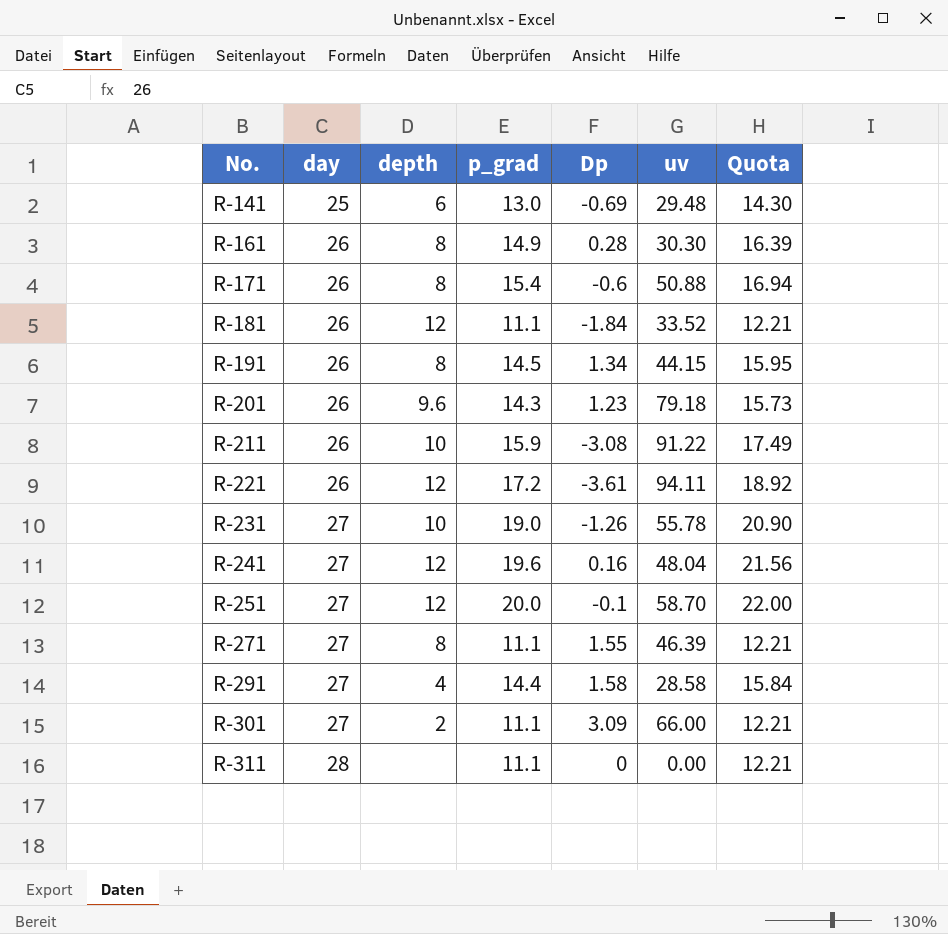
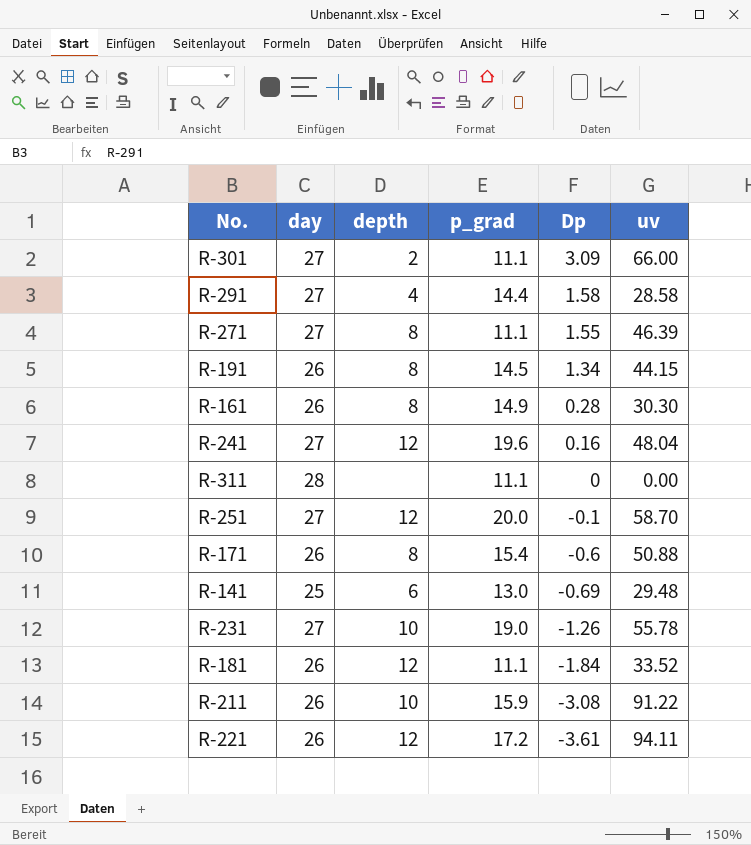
row order: No. ascending -> Dp descending
column Quota | formula: [p_grad] * 1.1 -> none
row R-201: 26 | 9.6 | 14.3 | 1.23 | 79.18 | 15.73 -> none

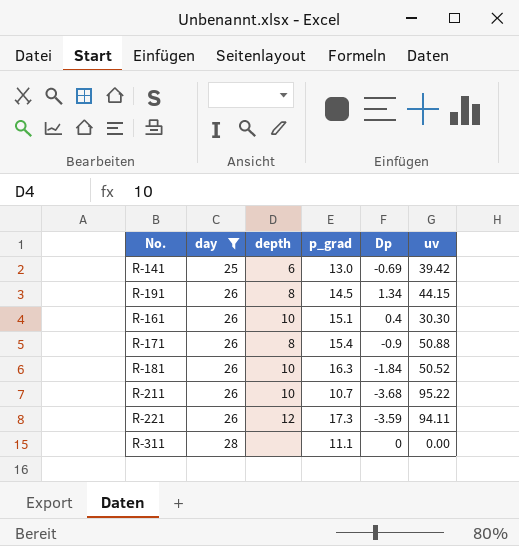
filter: none -> day != 27
row order: Dp descending -> day ascending
R-141 | uv: 29.48 -> 39.42
R-161 | depth: 8 -> 10
R-161 | p_grad: 14.9 -> 15.1
R-161 | Dp: 0.28 -> 0.4
R-171 | Dp: -0.6 -> -0.9
R-181 | depth: 12 -> 10
R-181 | p_grad: 11.1 -> 16.3
R-181 | uv: 33.52 -> 50.52
R-211 | p_grad: 15.9 -> 10.7
R-211 | Dp: -3.08 -> -3.68
R-211 | uv: 91.22 -> 95.22
R-221 | p_grad: 17.2 -> 17.3
R-221 | Dp: -3.61 -> -3.59

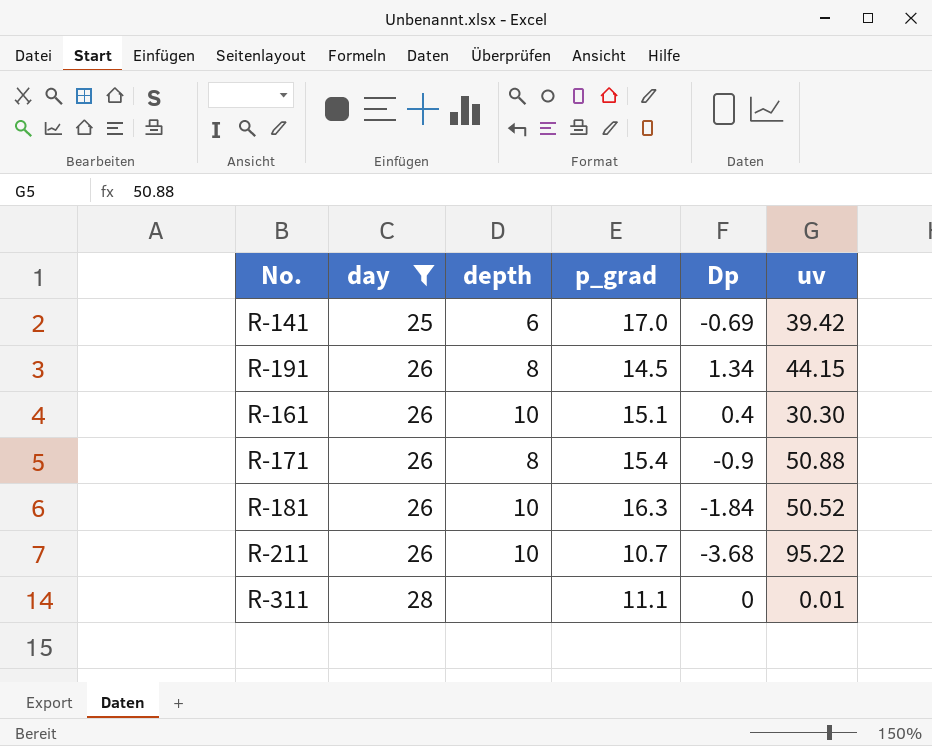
row R-221: 26 | 12 | 17.3 | -3.59 | 94.11 -> none
R-141 | p_grad: 13.0 -> 17.0
R-311 | uv: 0.00 -> 0.01

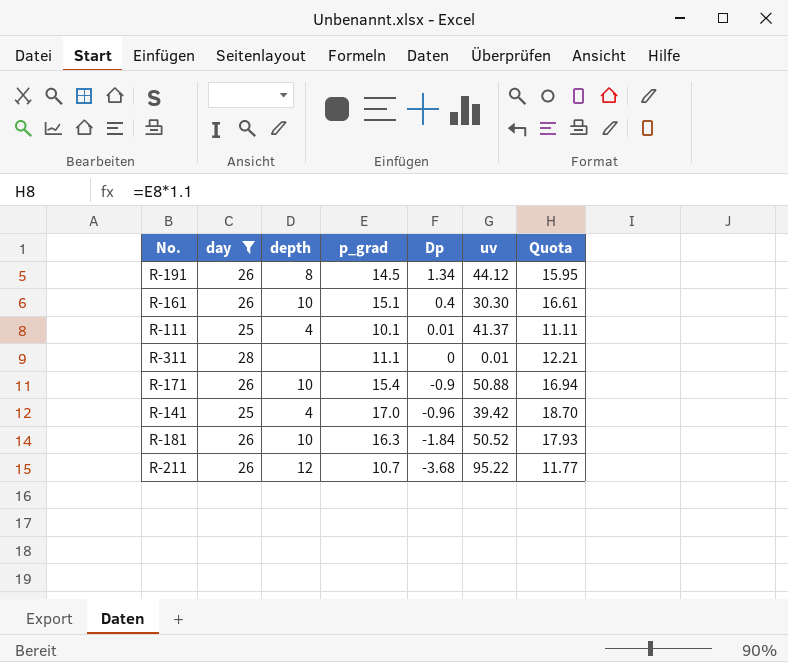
row order: day ascending -> Dp descending
column Quota | formula: none -> [p_grad] * 1.1
R-191 | uv: 44.15 -> 44.12
row R-111: none -> 25 | 4 | 10.1 | 0.01 | 41.37 | 11.11
R-171 | depth: 8 -> 10
R-141 | depth: 6 -> 4
R-141 | Dp: -0.69 -> -0.96
R-211 | depth: 10 -> 12

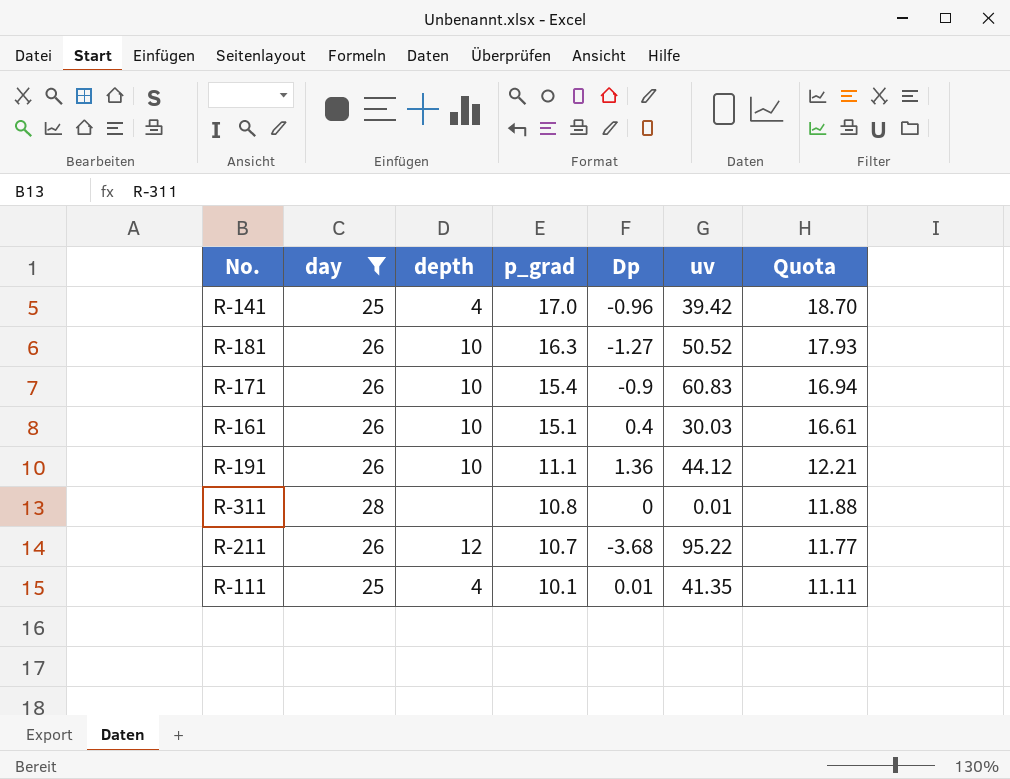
row order: Dp descending -> p_grad descending
R-181 | Dp: -1.84 -> -1.27
R-171 | uv: 50.88 -> 60.83
R-161 | uv: 30.30 -> 30.03
R-191 | depth: 8 -> 10
R-191 | p_grad: 14.5 -> 11.1
R-191 | Dp: 1.34 -> 1.36
R-191 | Quota: 15.95 -> 12.21
R-311 | p_grad: 11.1 -> 10.8
R-311 | Quota: 12.21 -> 11.88
R-111 | uv: 41.37 -> 41.35

